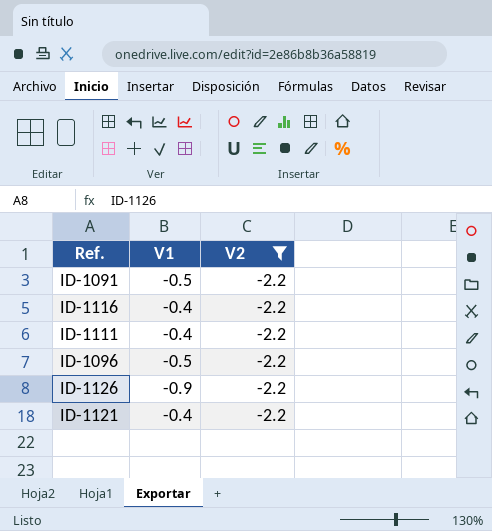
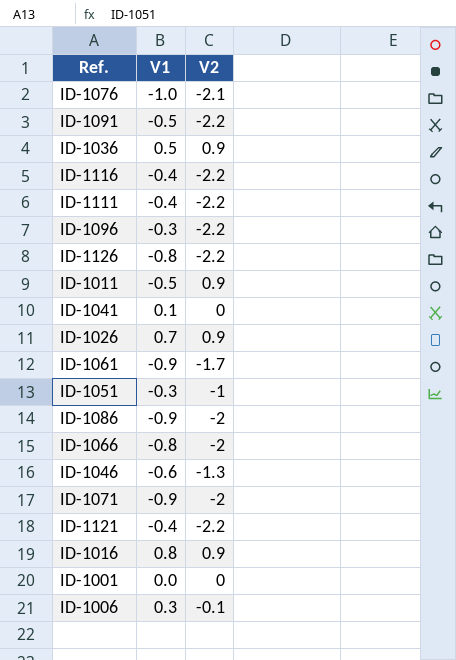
filter: V2 = -2.2 -> none
ID-1096 | V1: -0.5 -> -0.3
ID-1126 | V1: -0.9 -> -0.8

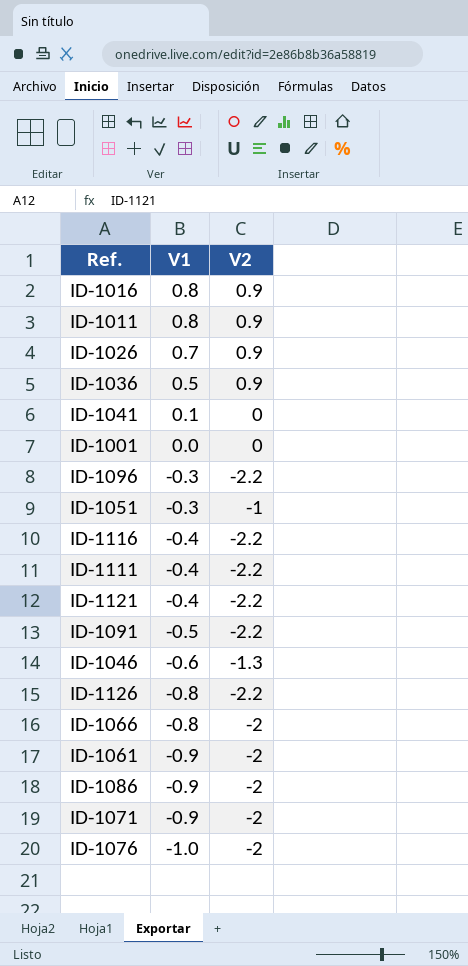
row order: none -> V1 descending
row ID-1006: 0.3 | -0.1 -> none
ID-1011 | V1: -0.5 -> 0.8
ID-1061 | V2: -1.7 -> -2
ID-1076 | V2: -2.1 -> -2

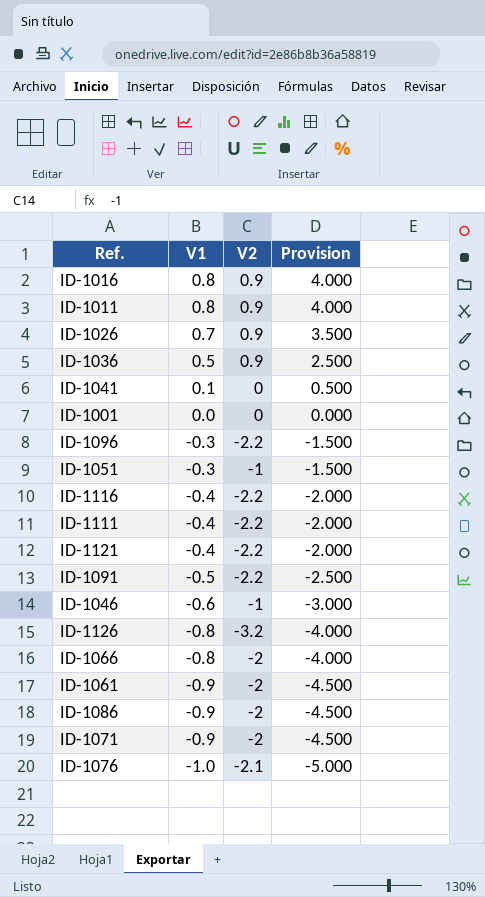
column Provision | formula: none -> [V1] * 5
ID-1046 | V2: -1.3 -> -1
ID-1126 | V2: -2.2 -> -3.2
ID-1076 | V2: -2 -> -2.1

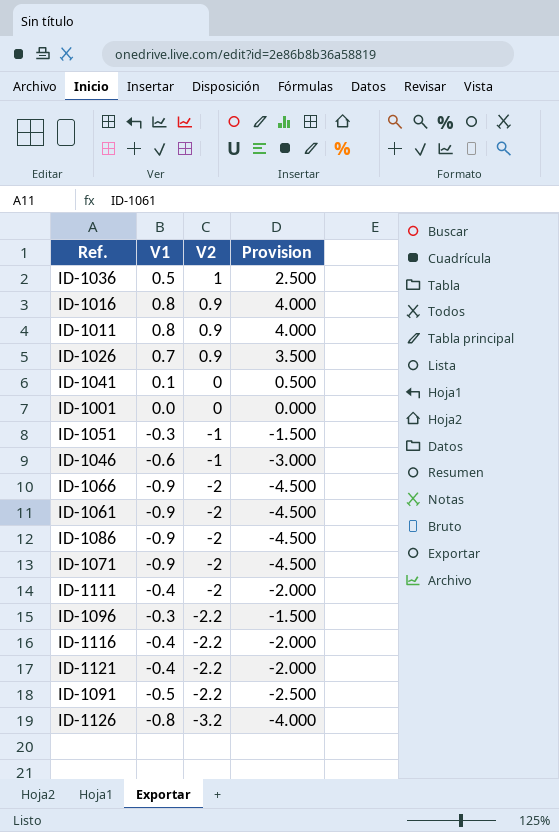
row order: V1 descending -> V2 descending
row ID-1076: -1.0 | -2.1 | -5.000 -> none
ID-1036 | V2: 0.9 -> 1
ID-1066 | V1: -0.8 -> -0.9
ID-1066 | Provision: -4.000 -> -4.500
ID-1111 | V2: -2.2 -> -2

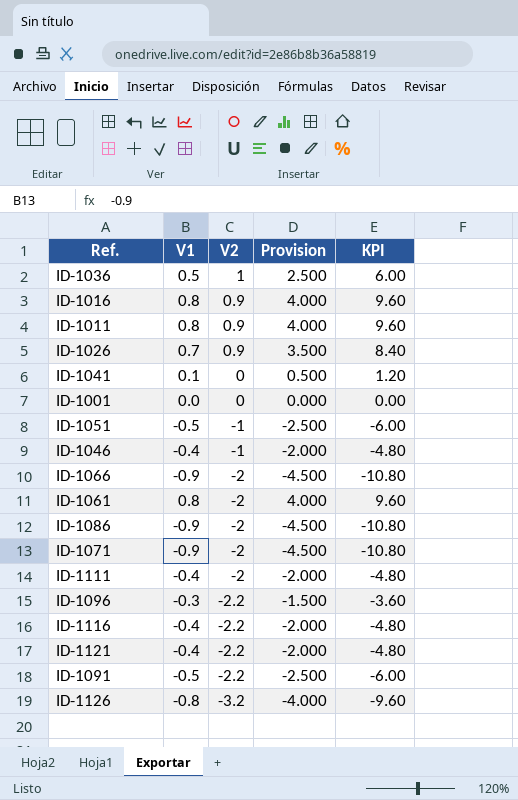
column KPI | formula: none -> [V1] * 12
ID-1051 | V1: -0.3 -> -0.5
ID-1051 | Provision: -1.500 -> -2.500
ID-1046 | V1: -0.6 -> -0.4
ID-1046 | Provision: -3.000 -> -2.000
ID-1061 | V1: -0.9 -> 0.8
ID-1061 | Provision: -4.500 -> 4.000

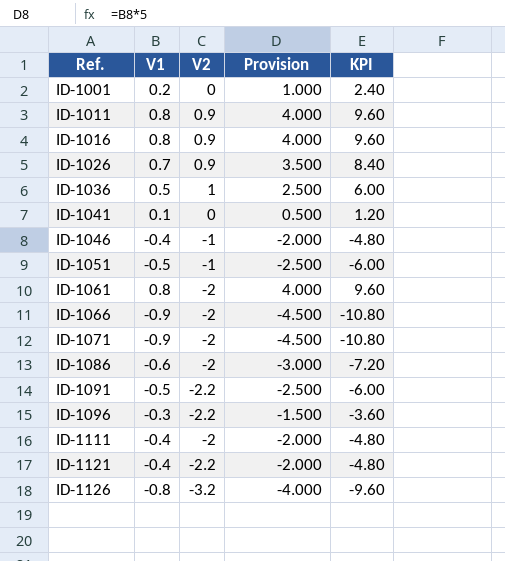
row order: V2 descending -> Ref. ascending
row ID-1116: -0.4 | -2.2 | -2.000 | -4.80 -> none
ID-1001 | V1: 0.0 -> 0.2
ID-1001 | Provision: 0.000 -> 1.000
ID-1001 | KPI: 0.00 -> 2.40
ID-1086 | V1: -0.9 -> -0.6
ID-1086 | Provision: -4.500 -> -3.000
ID-1086 | KPI: -10.80 -> -7.20

